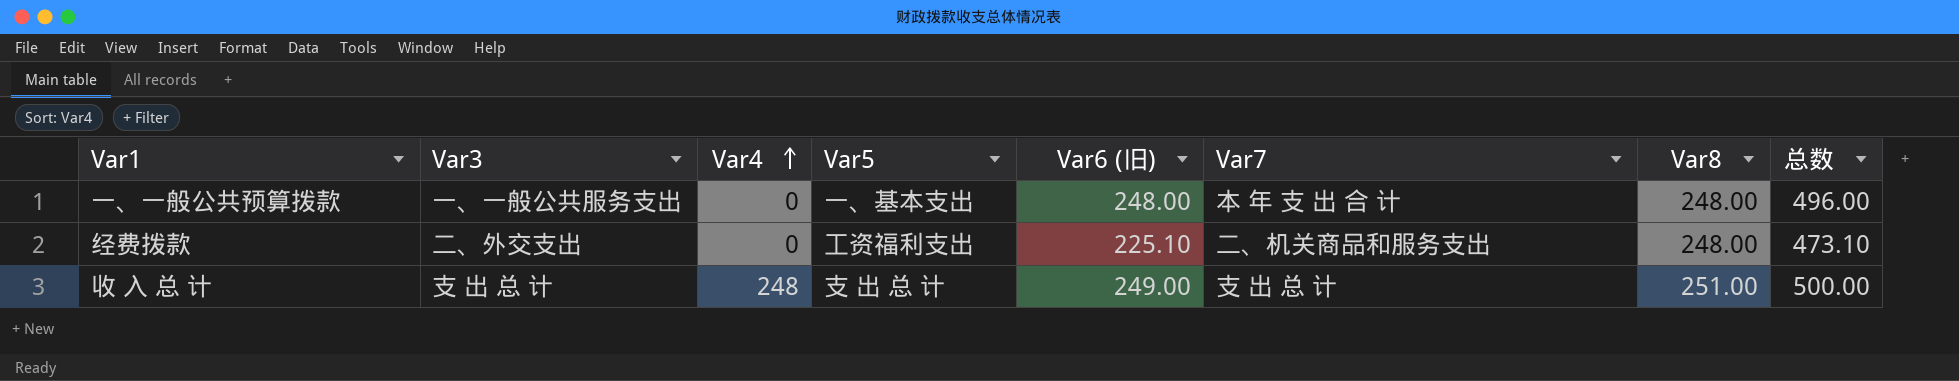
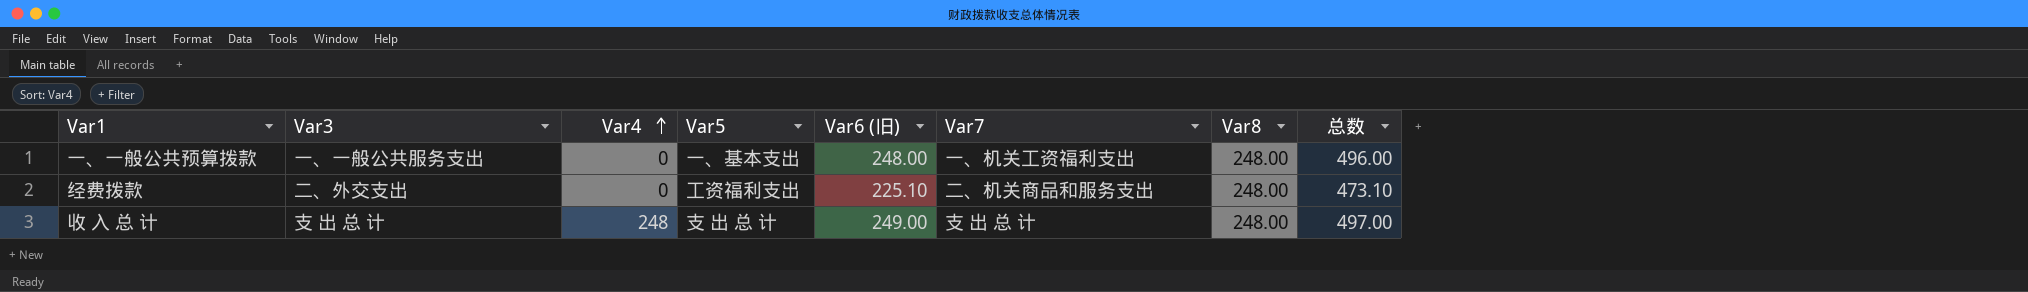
一、一般公共预算拨款 | Var7: 本 年 支 出 合 计 -> 一、机关工资福利支出
收 入 总 计 | Var8: 251.00 -> 248.00
收 入 总 计 | 总数: 500.00 -> 497.00

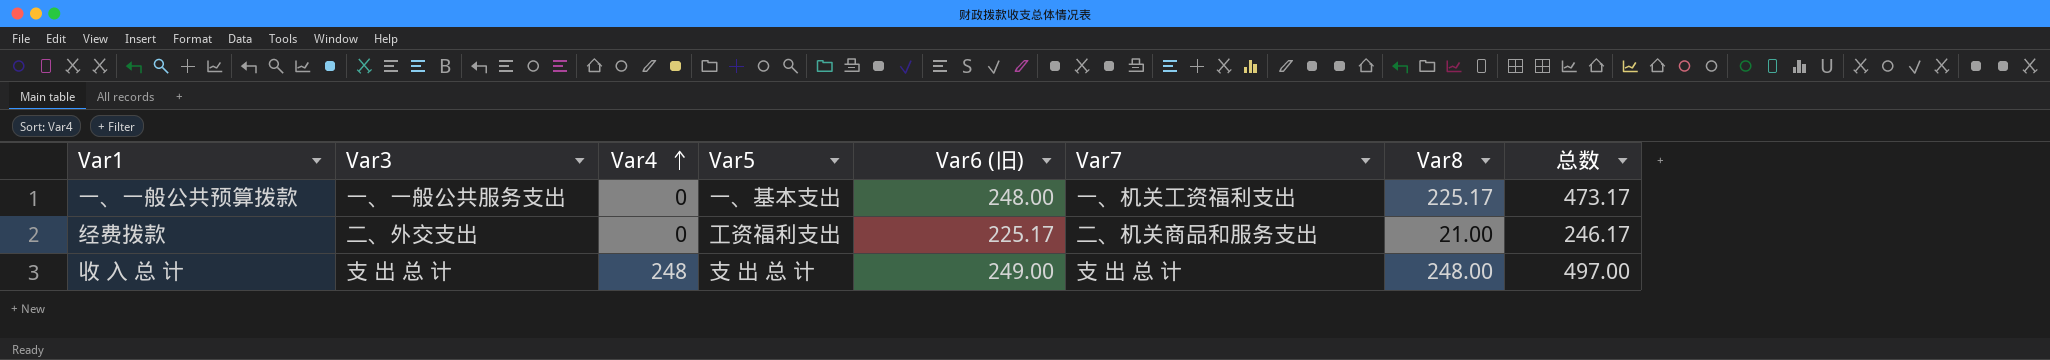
一、一般公共预算拨款 | Var8: 248.00 -> 225.17
一、一般公共预算拨款 | 总数: 496.00 -> 473.17
经费拨款 | Var6 (旧): 225.10 -> 225.17
经费拨款 | Var8: 248.00 -> 21.00
经费拨款 | 总数: 473.10 -> 246.17

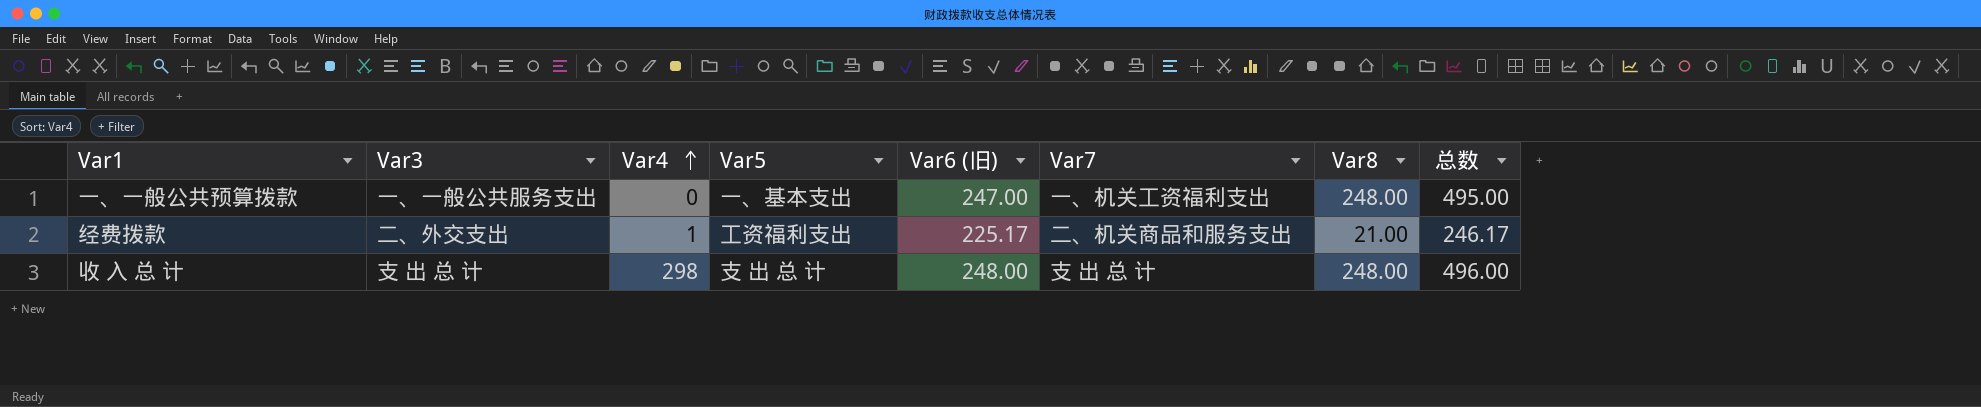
一、一般公共预算拨款 | Var6 (旧): 248.00 -> 247.00
一、一般公共预算拨款 | Var8: 225.17 -> 248.00
一、一般公共预算拨款 | 总数: 473.17 -> 495.00
经费拨款 | Var4: 0 -> 1
收 入 总 计 | Var4: 248 -> 298
收 入 总 计 | Var6 (旧): 249.00 -> 248.00
收 入 总 计 | 总数: 497.00 -> 496.00

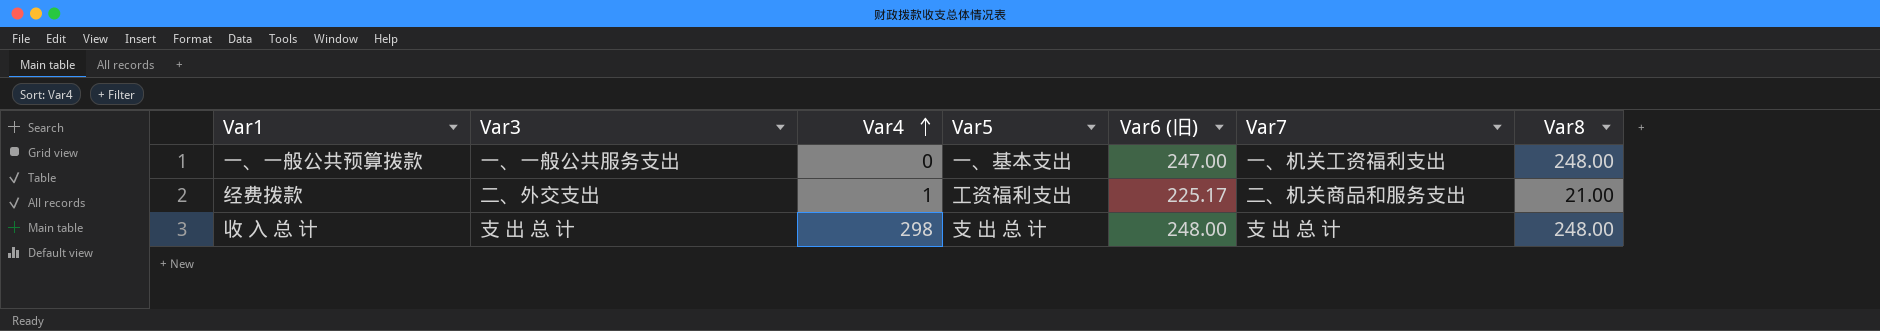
column 总数 | formula: [Var6 (旧)] + [Var8] -> none

